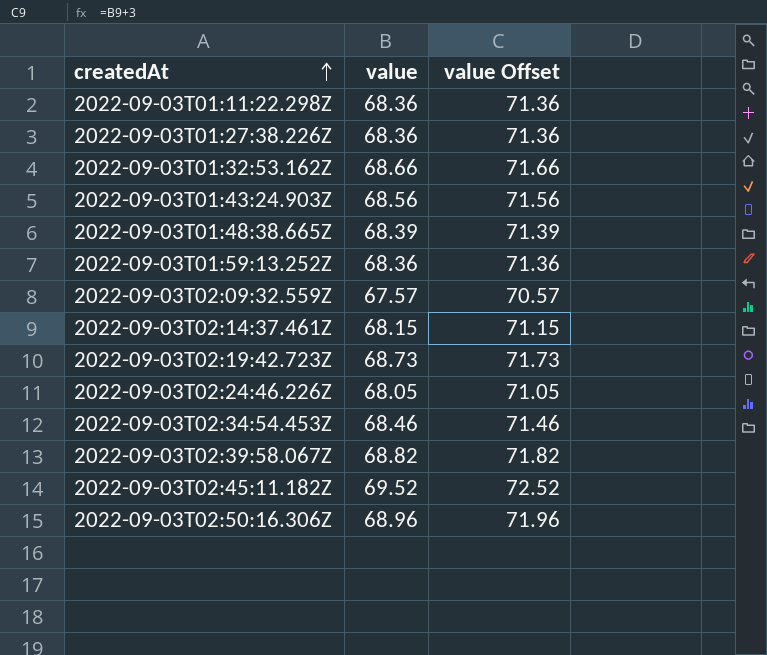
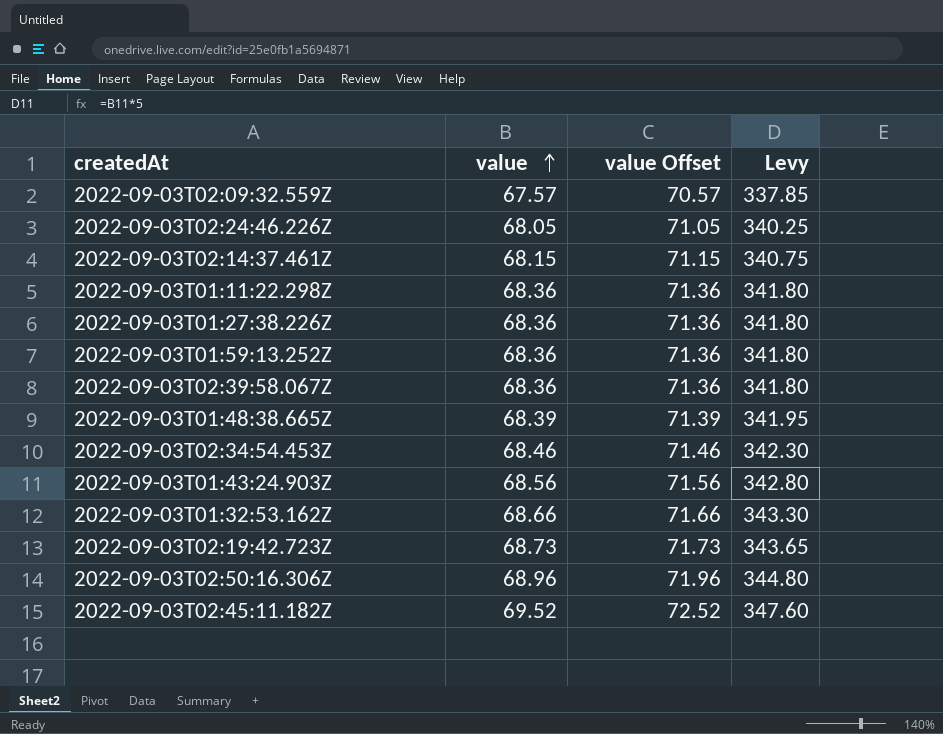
row order: createdAt ascending -> value ascending
column Levy | formula: none -> [value] * 5
2022-09-03T02:39:58.067Z | value: 68.82 -> 68.36
2022-09-03T02:39:58.067Z | value Offset: 71.82 -> 71.36

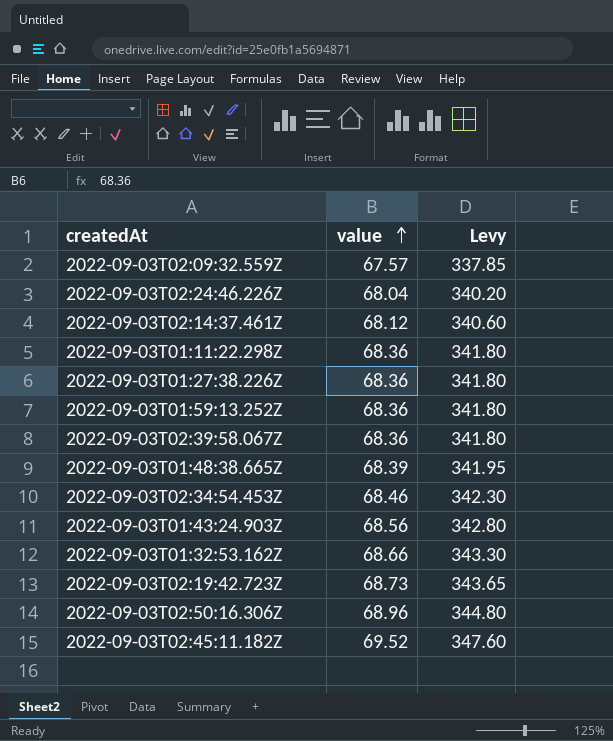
column value Offset | formula: [value] + 3 -> none
2022-09-03T02:24:46.226Z | value: 68.05 -> 68.04
2022-09-03T02:24:46.226Z | Levy: 340.25 -> 340.20
2022-09-03T02:14:37.461Z | value: 68.15 -> 68.12
2022-09-03T02:14:37.461Z | Levy: 340.75 -> 340.60

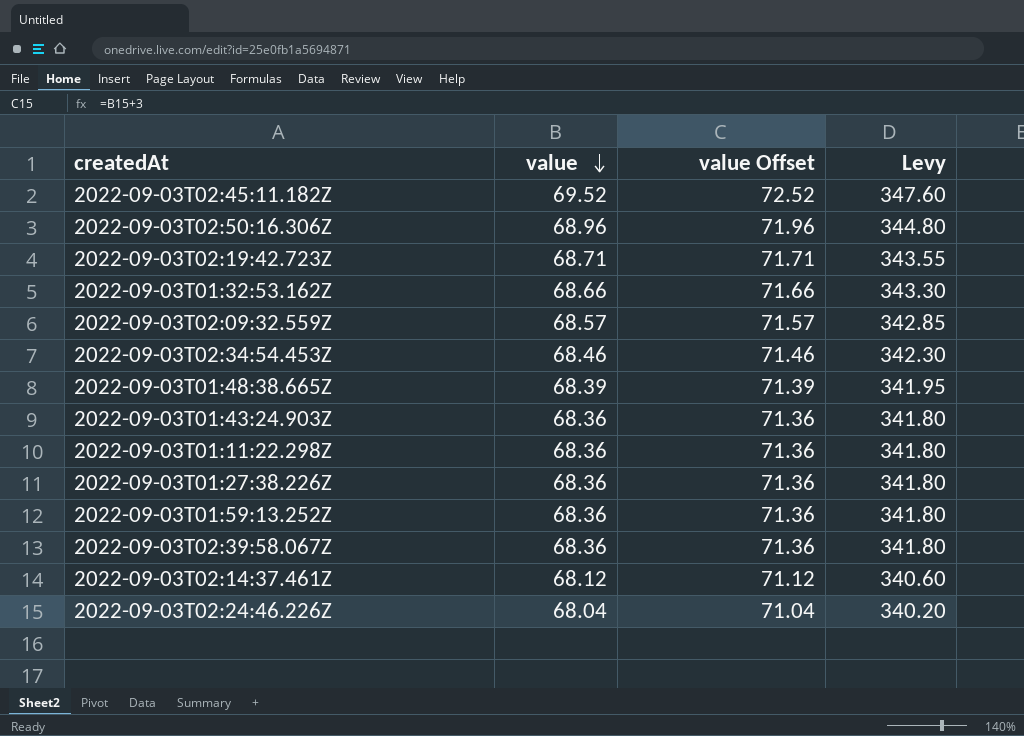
row order: value ascending -> value descending
column value Offset | formula: none -> [value] + 3
2022-09-03T02:19:42.723Z | value: 68.73 -> 68.71
2022-09-03T02:19:42.723Z | Levy: 343.65 -> 343.55
2022-09-03T02:09:32.559Z | value: 67.57 -> 68.57
2022-09-03T02:09:32.559Z | Levy: 337.85 -> 342.85
2022-09-03T01:43:24.903Z | value: 68.56 -> 68.36
2022-09-03T01:43:24.903Z | Levy: 342.80 -> 341.80

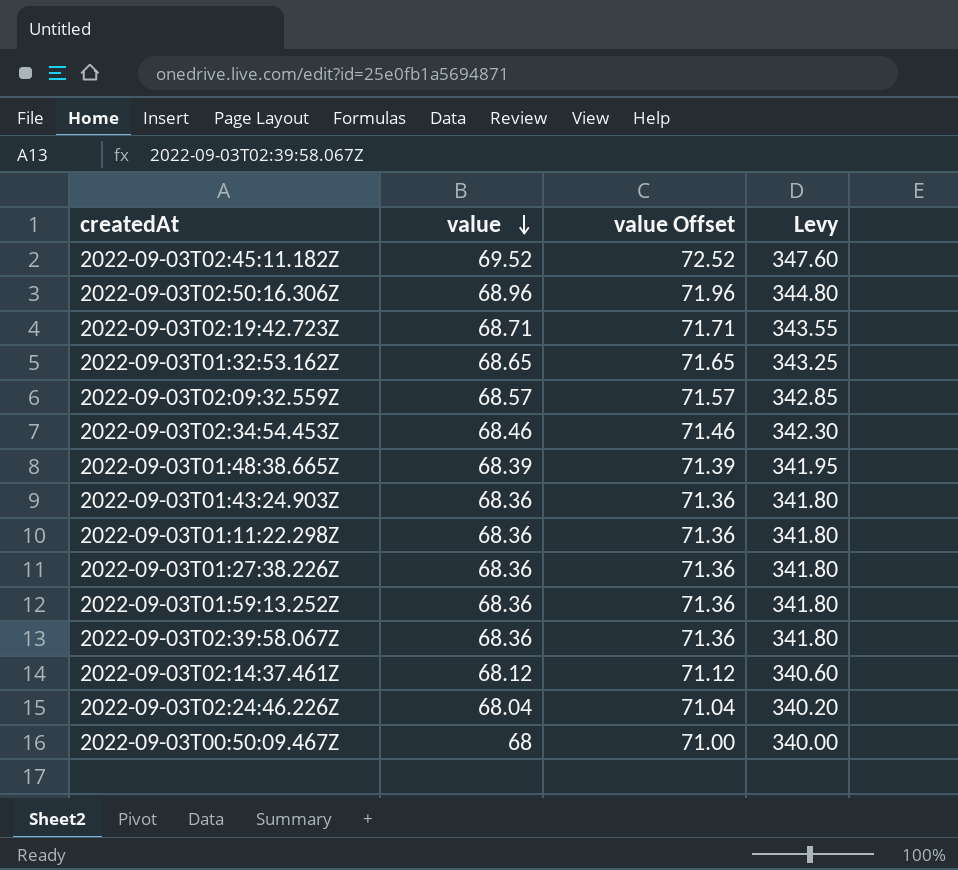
2022-09-03T01:32:53.162Z | value: 68.66 -> 68.65
2022-09-03T01:32:53.162Z | value Offset: 71.66 -> 71.65
2022-09-03T01:32:53.162Z | Levy: 343.30 -> 343.25
row 2022-09-03T00:50:09.467Z: none -> 68 | 71.00 | 340.00

